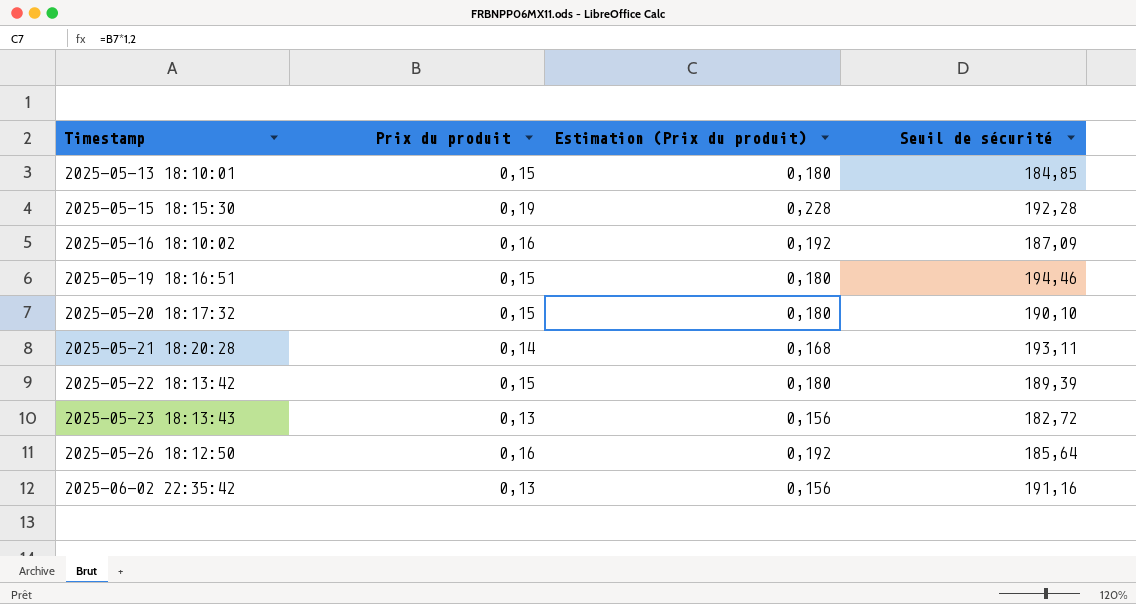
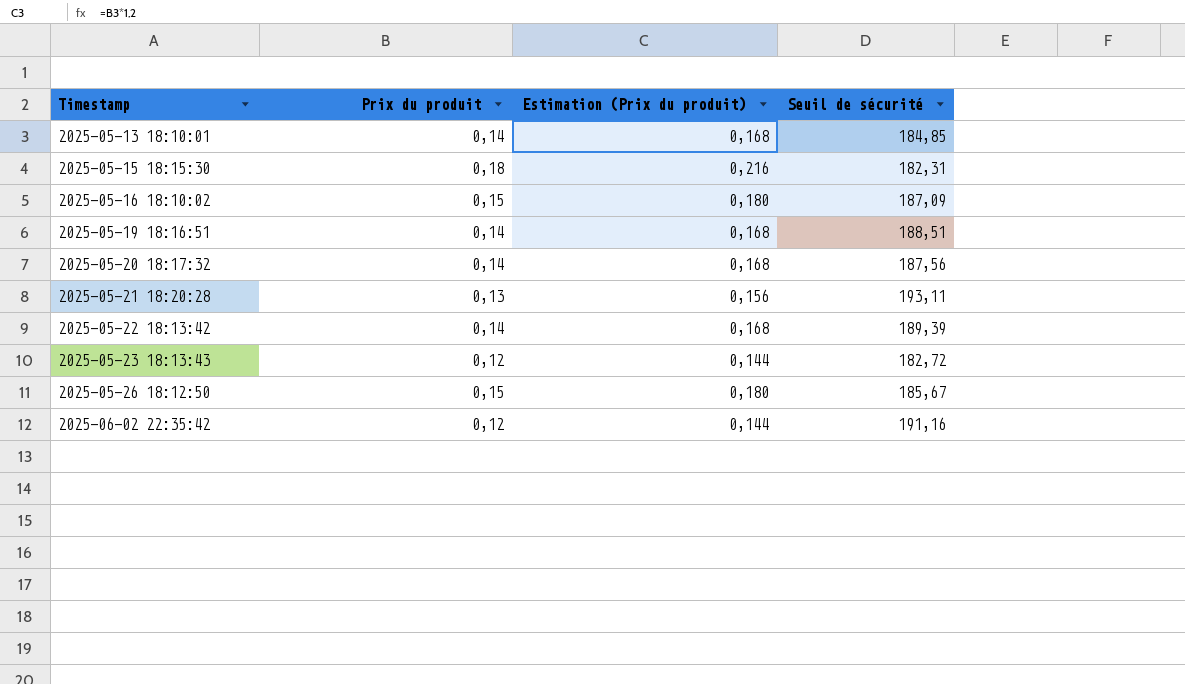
2025-05-13 18:10:01 | Prix du produit: 0,15 -> 0,14
2025-05-13 18:10:01 | Estimation (Prix du produit): 0,180 -> 0,168
2025-05-15 18:15:30 | Prix du produit: 0,19 -> 0,18
2025-05-15 18:15:30 | Estimation (Prix du produit): 0,228 -> 0,216
2025-05-15 18:15:30 | Seuil de sécurité: 192,28 -> 182,31
2025-05-16 18:10:02 | Prix du produit: 0,16 -> 0,15
2025-05-16 18:10:02 | Estimation (Prix du produit): 0,192 -> 0,180
2025-05-19 18:16:51 | Prix du produit: 0,15 -> 0,14
2025-05-19 18:16:51 | Estimation (Prix du produit): 0,180 -> 0,168
2025-05-19 18:16:51 | Seuil de sécurité: 194,46 -> 188,51
2025-05-20 18:17:32 | Prix du produit: 0,15 -> 0,14
2025-05-20 18:17:32 | Estimation (Prix du produit): 0,180 -> 0,168
2025-05-20 18:17:32 | Seuil de sécurité: 190,10 -> 187,56
2025-05-21 18:20:28 | Prix du produit: 0,14 -> 0,13
2025-05-21 18:20:28 | Estimation (Prix du produit): 0,168 -> 0,156
2025-05-22 18:13:42 | Prix du produit: 0,15 -> 0,14
2025-05-22 18:13:42 | Estimation (Prix du produit): 0,180 -> 0,168
2025-05-23 18:13:43 | Prix du produit: 0,13 -> 0,12
2025-05-23 18:13:43 | Estimation (Prix du produit): 0,156 -> 0,144
2025-05-26 18:12:50 | Prix du produit: 0,16 -> 0,15
2025-05-26 18:12:50 | Estimation (Prix du produit): 0,192 -> 0,180
2025-05-26 18:12:50 | Seuil de sécurité: 185,64 -> 185,67
2025-06-02 22:35:42 | Prix du produit: 0,13 -> 0,12
2025-06-02 22:35:42 | Estimation (Prix du produit): 0,156 -> 0,144

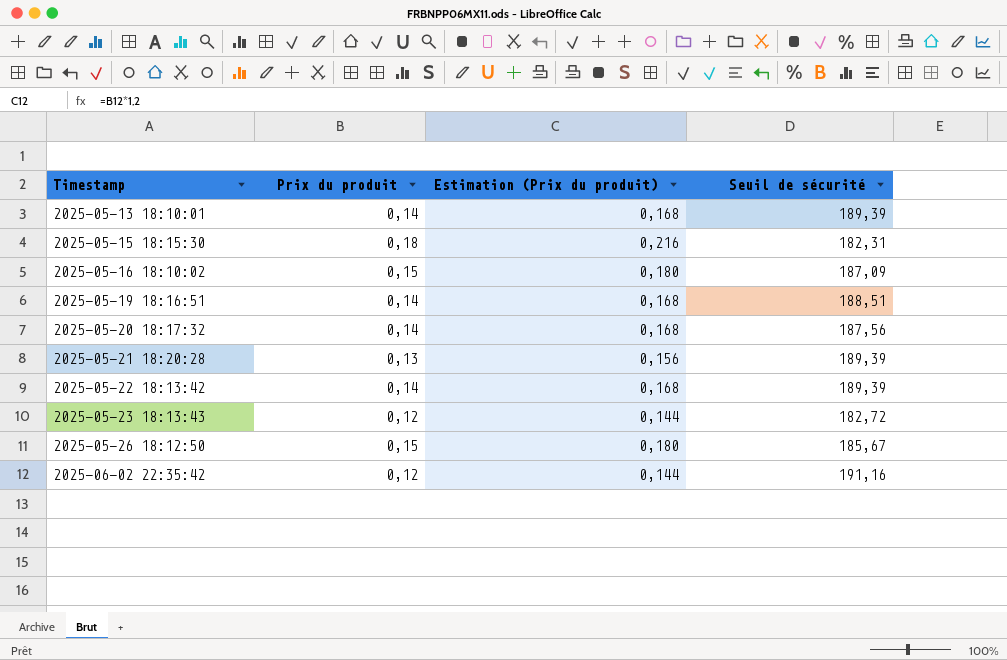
2025-05-13 18:10:01 | Seuil de sécurité: 184,85 -> 189,39
2025-05-21 18:20:28 | Seuil de sécurité: 193,11 -> 189,39

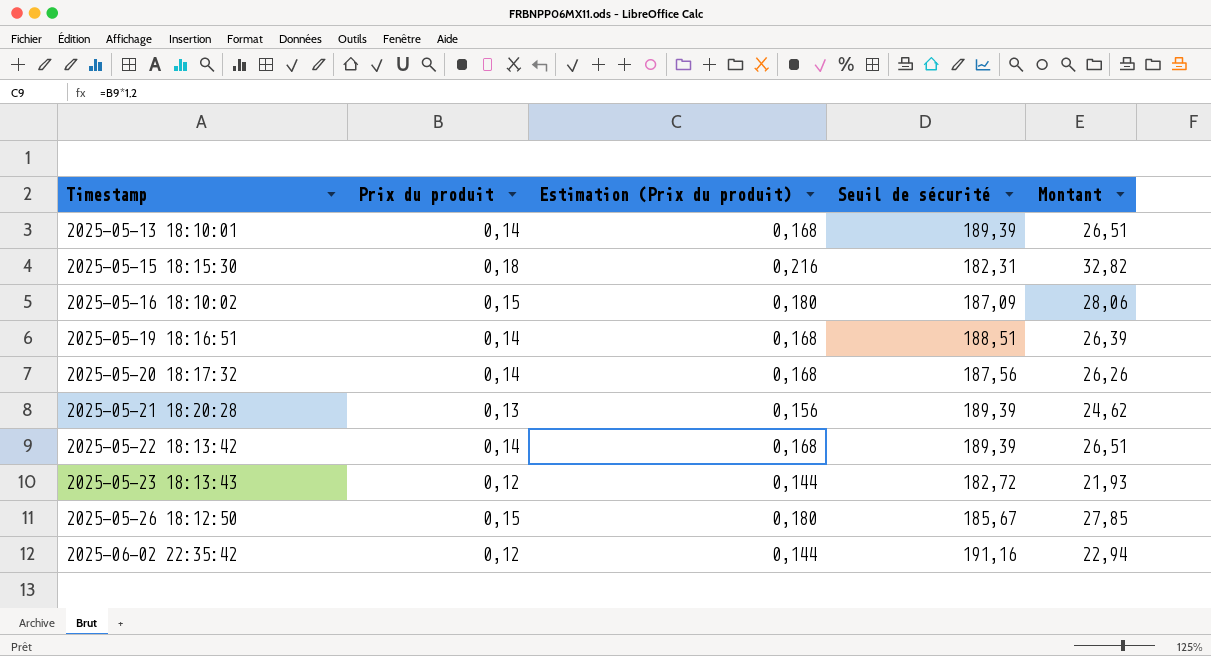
column Montant | formula: none -> [Prix du produit] * [Seuil de sécurité]

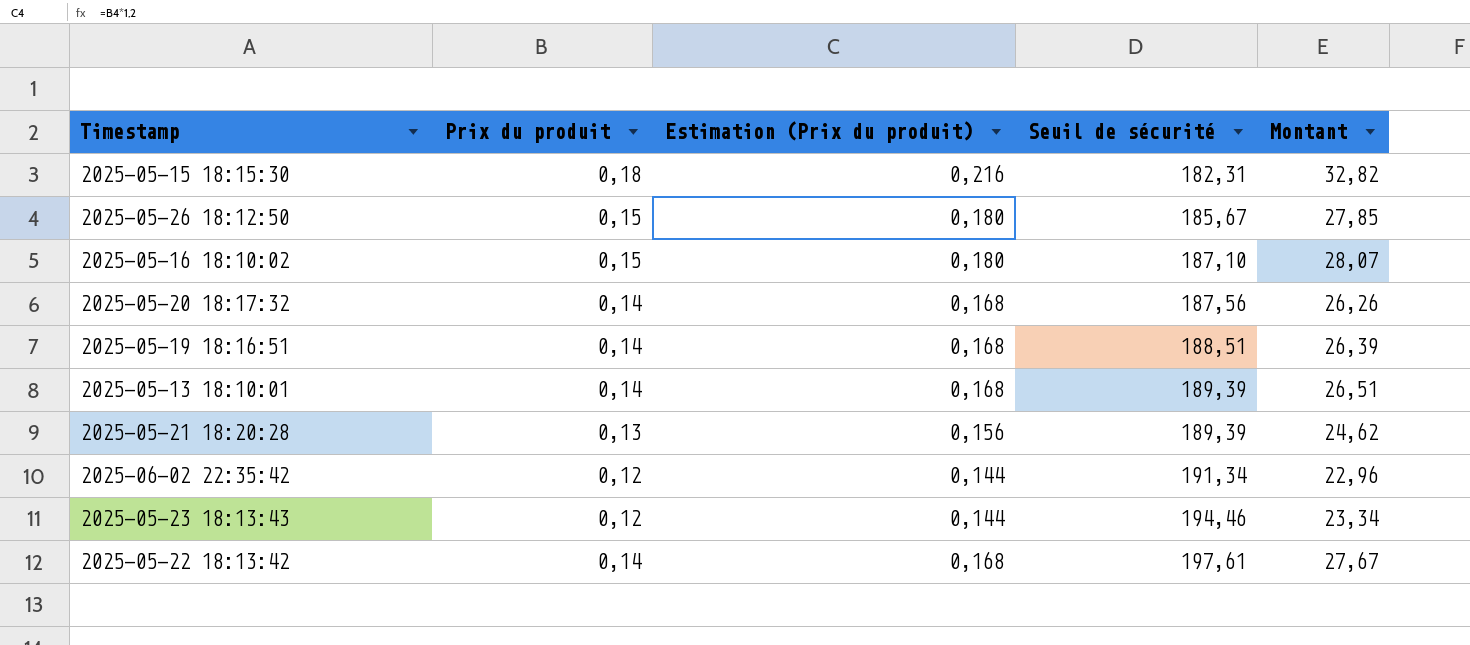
row order: Timestamp ascending -> Seuil de sécurité ascending
2025-05-16 18:10:02 | Seuil de sécurité: 187,09 -> 187,10
2025-05-16 18:10:02 | Montant: 28,06 -> 28,07
2025-06-02 22:35:42 | Seuil de sécurité: 191,16 -> 191,34
2025-06-02 22:35:42 | Montant: 22,94 -> 22,96
2025-05-23 18:13:43 | Seuil de sécurité: 182,72 -> 194,46
2025-05-23 18:13:43 | Montant: 21,93 -> 23,34
2025-05-22 18:13:42 | Seuil de sécurité: 189,39 -> 197,61
2025-05-22 18:13:42 | Montant: 26,51 -> 27,67

